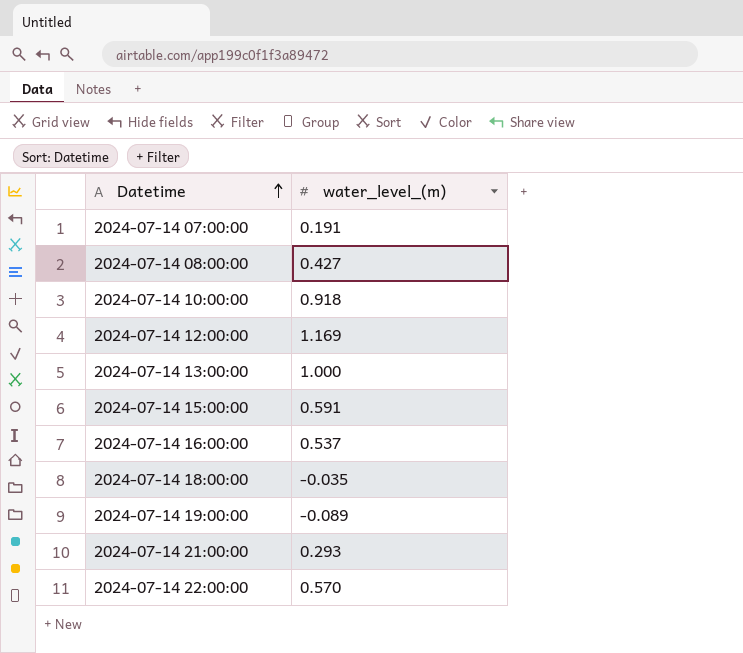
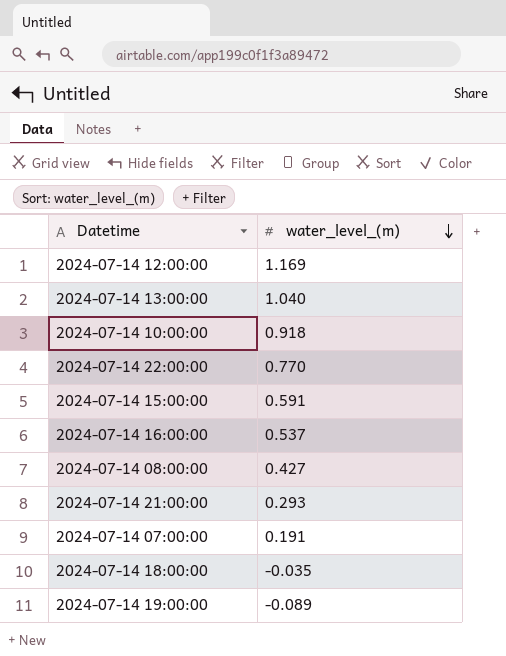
row order: Datetime ascending -> water_level_(m) descending
2024-07-14 13:00:00 | water_level_(m): 1.000 -> 1.040
2024-07-14 22:00:00 | water_level_(m): 0.570 -> 0.770

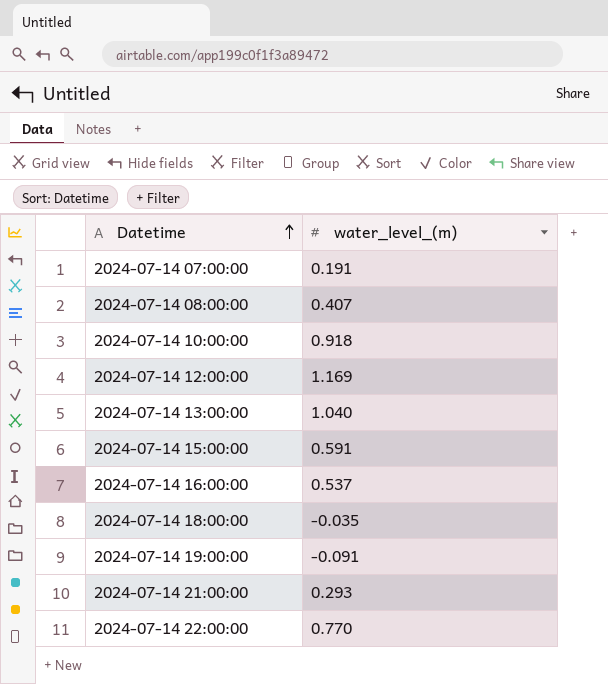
row order: water_level_(m) descending -> Datetime ascending
2024-07-14 08:00:00 | water_level_(m): 0.427 -> 0.407
2024-07-14 19:00:00 | water_level_(m): -0.089 -> -0.091

